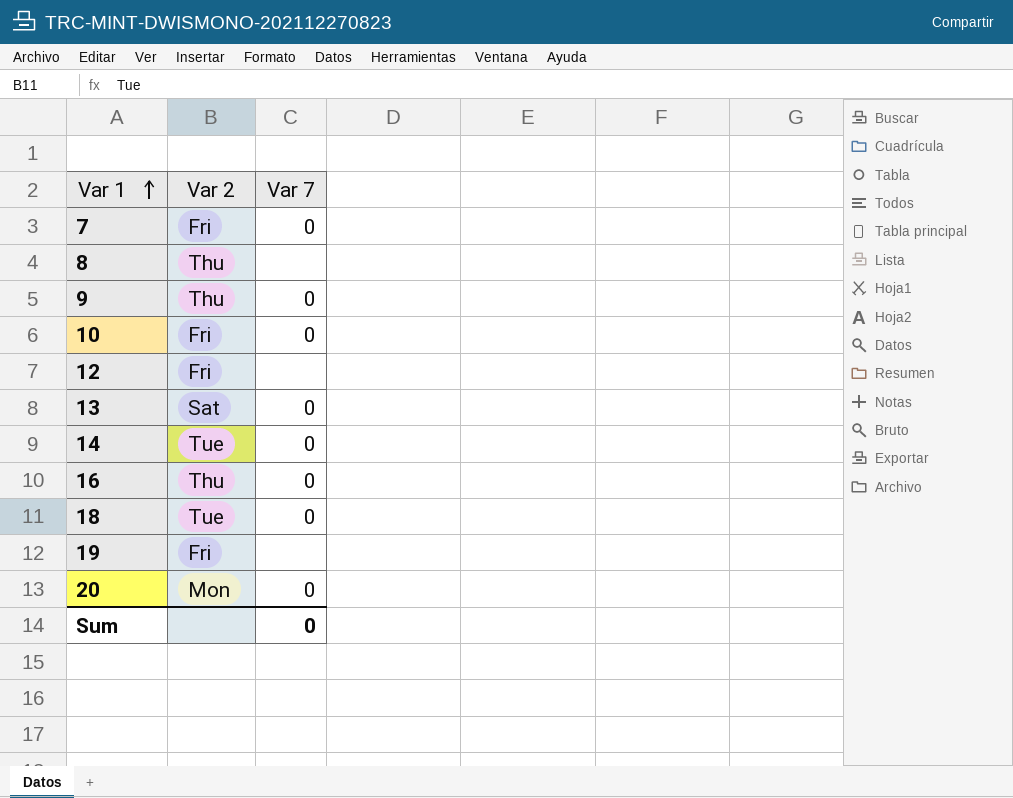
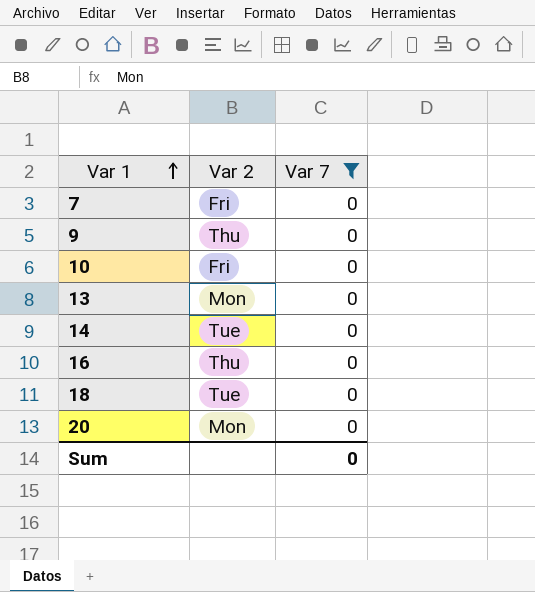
filter: none -> Var 7 = 0
13 | Var 2: Sat -> Mon

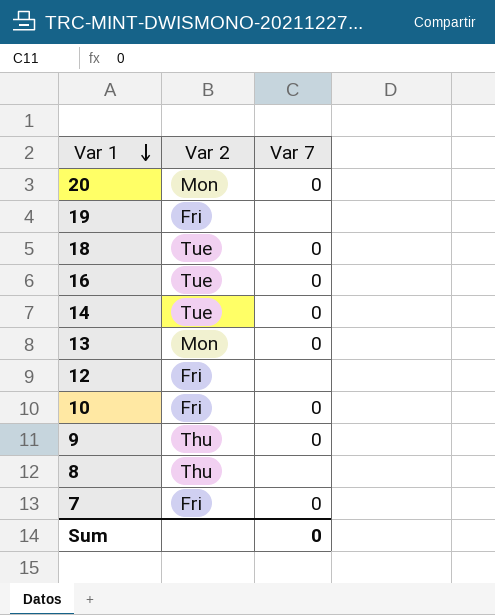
filter: Var 7 = 0 -> none
row order: Var 1 ascending -> Var 1 descending
16 | Var 2: Thu -> Tue

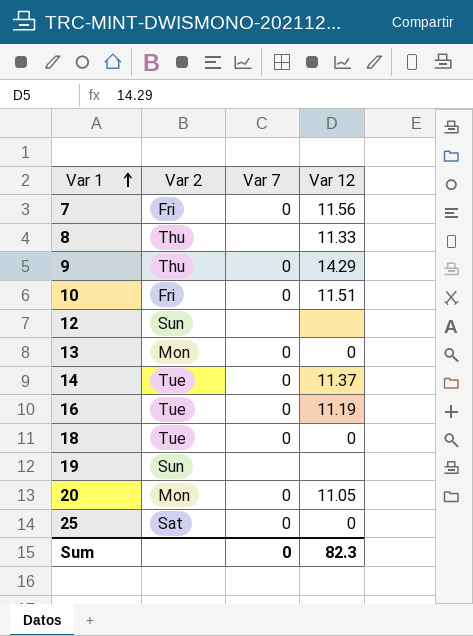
row order: Var 1 descending -> Var 1 ascending
column Var 12 | position: none -> 4
12 | Var 2: Fri -> Sun
19 | Var 2: Fri -> Sun
row 25: none -> Sat | 0 | 0

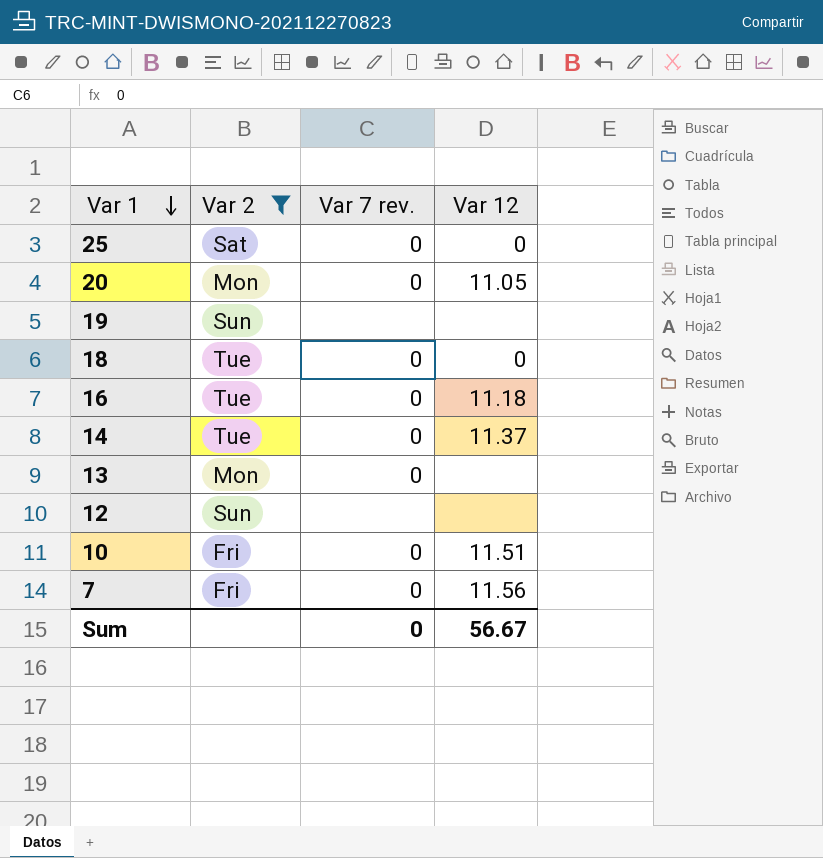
filter: none -> Var 2 != Thu
row order: Var 1 ascending -> Var 1 descending
column name: Var 7 -> Var 7 rev.
16 | Var 12: 11.19 -> 11.18
13 | Var 12: 0 -> none
Sum | Var 12: 82.3 -> 56.67

